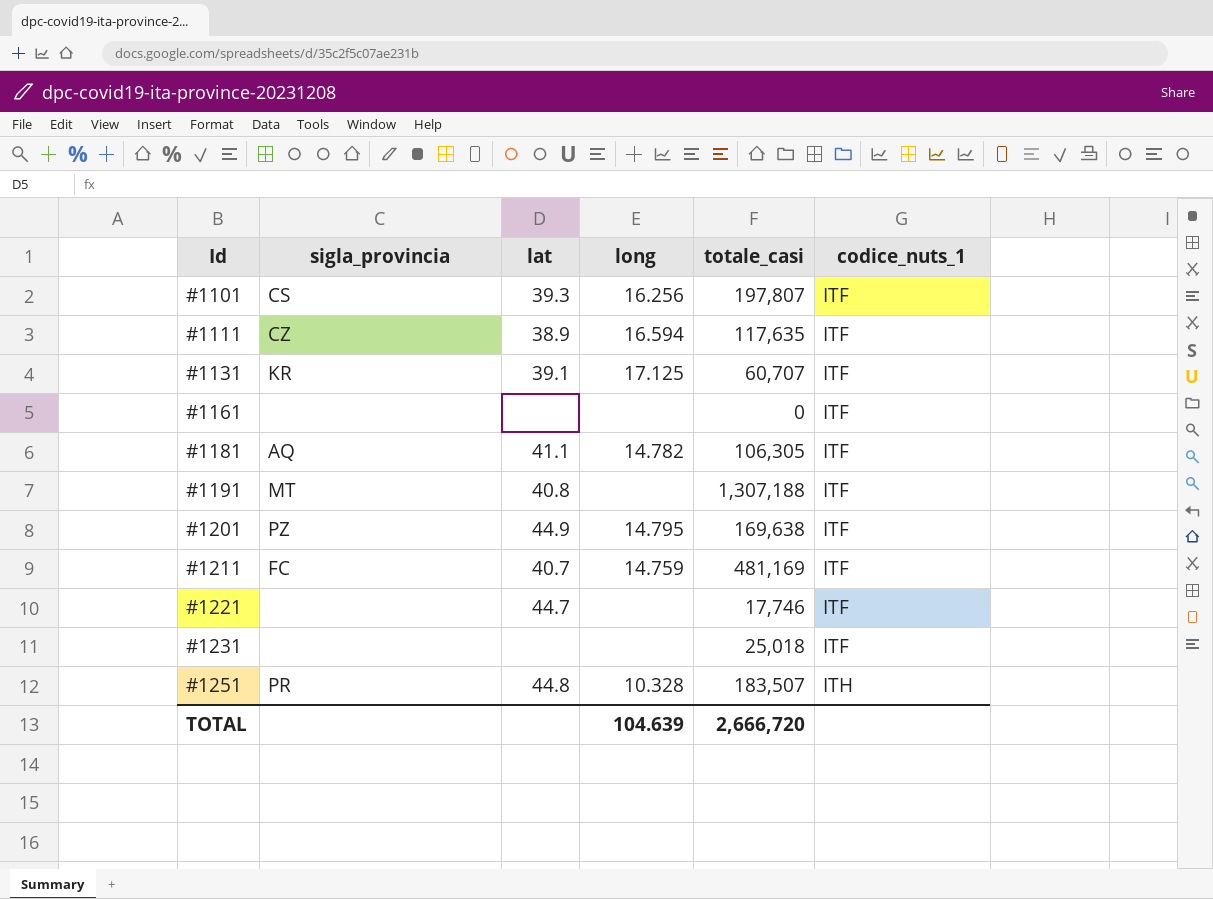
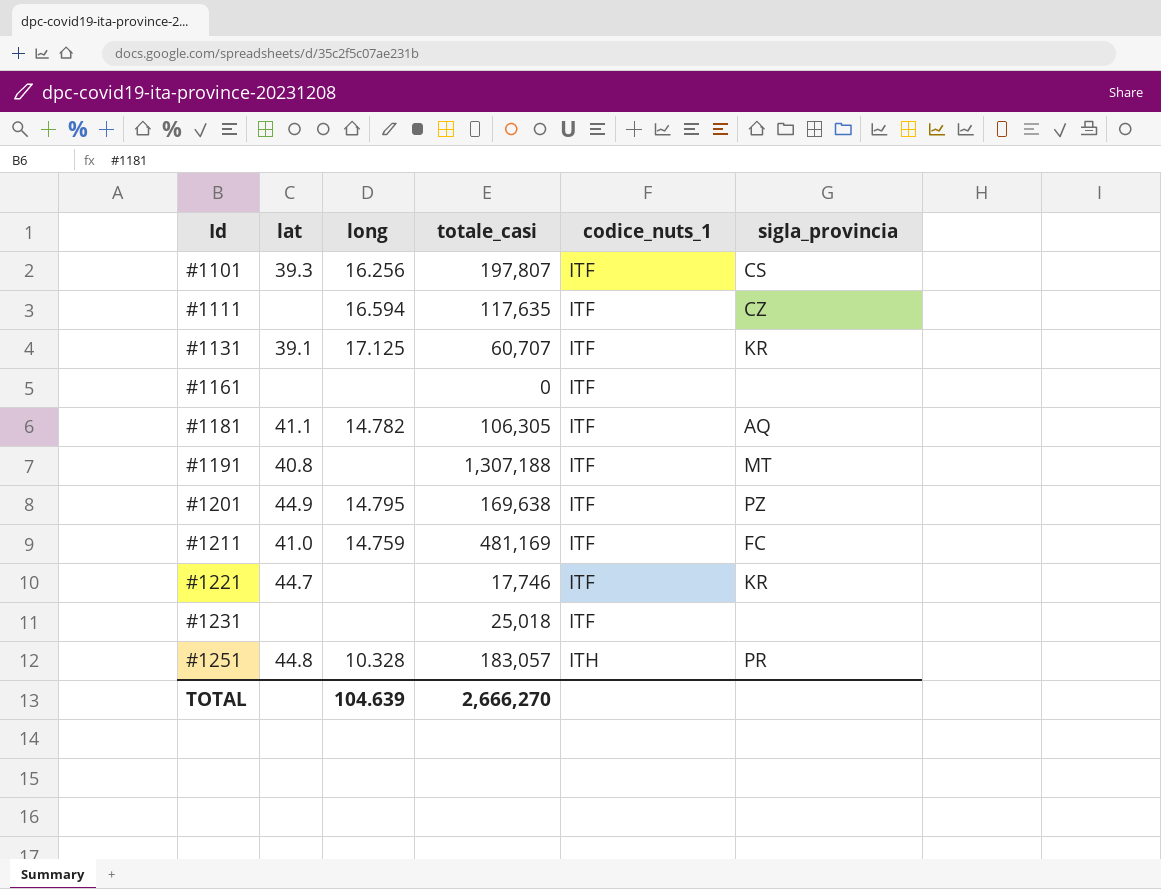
column sigla_provincia | position: 2 -> 6
#1111 | lat: 38.9 -> none
#1211 | lat: 40.7 -> 41.0
#1221 | sigla_provincia: none -> KR
#1251 | totale_casi: 183,507 -> 183,057
TOTAL | totale_casi: 2,666,720 -> 2,666,270

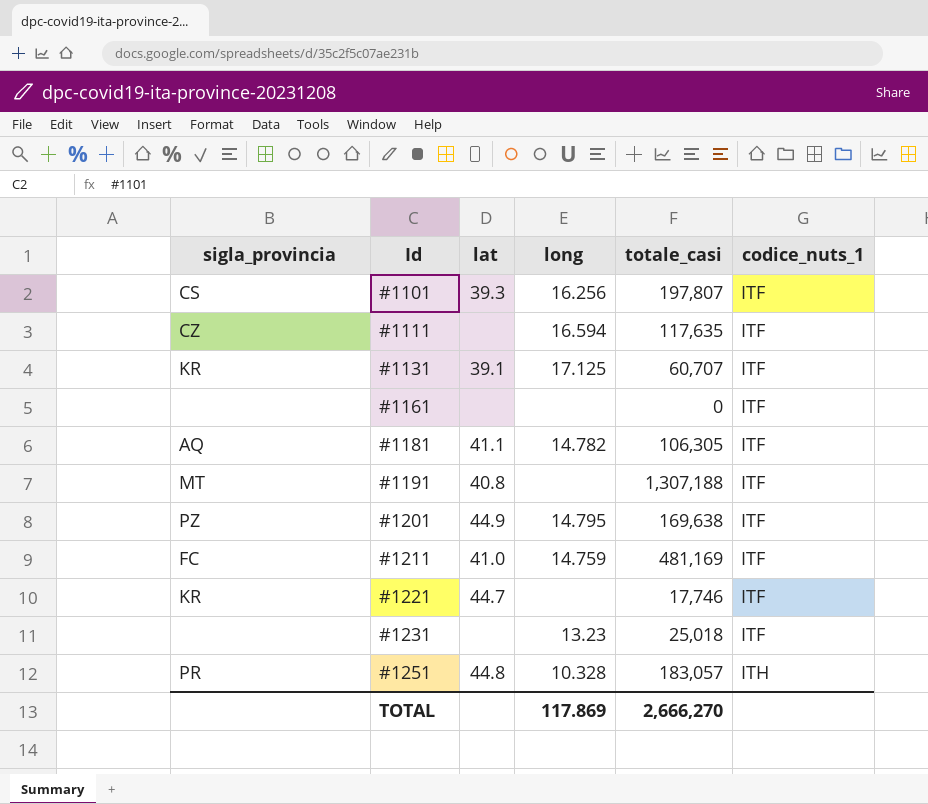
column sigla_provincia | position: 6 -> 1
#1231 | long: none -> 13.23
TOTAL | long: 104.639 -> 117.869

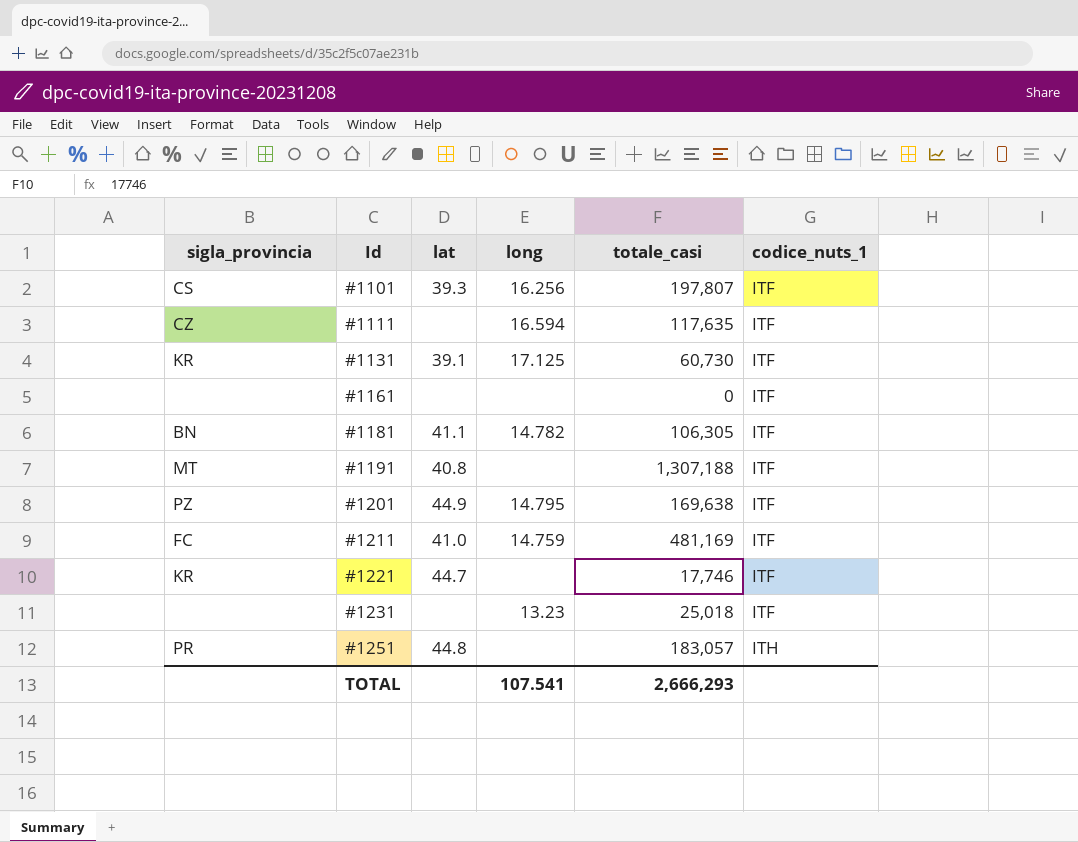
#1131 | totale_casi: 60,707 -> 60,730
#1181 | sigla_provincia: AQ -> BN
#1251 | long: 10.328 -> none
TOTAL | long: 117.869 -> 107.541
TOTAL | totale_casi: 2,666,270 -> 2,666,293

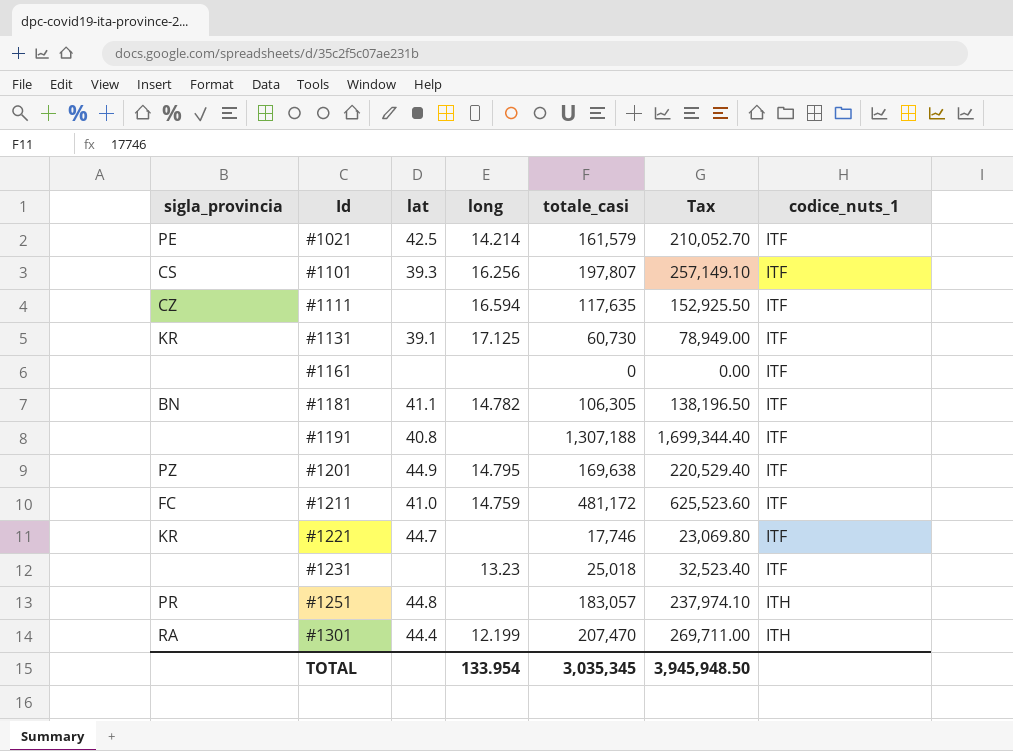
column Tax | formula: none -> [totale_casi] * 1.3
row #1021: none -> PE | 42.5 | 14.214 | 161,579 | 210,052.70 | ITF
#1191 | sigla_provincia: MT -> none
#1211 | totale_casi: 481,169 -> 481,172
row #1301: none -> RA | 44.4 | 12.199 | 207,470 | 269,711.00 | ITH
TOTAL | long: 107.541 -> 133.954
TOTAL | totale_casi: 2,666,293 -> 3,035,345

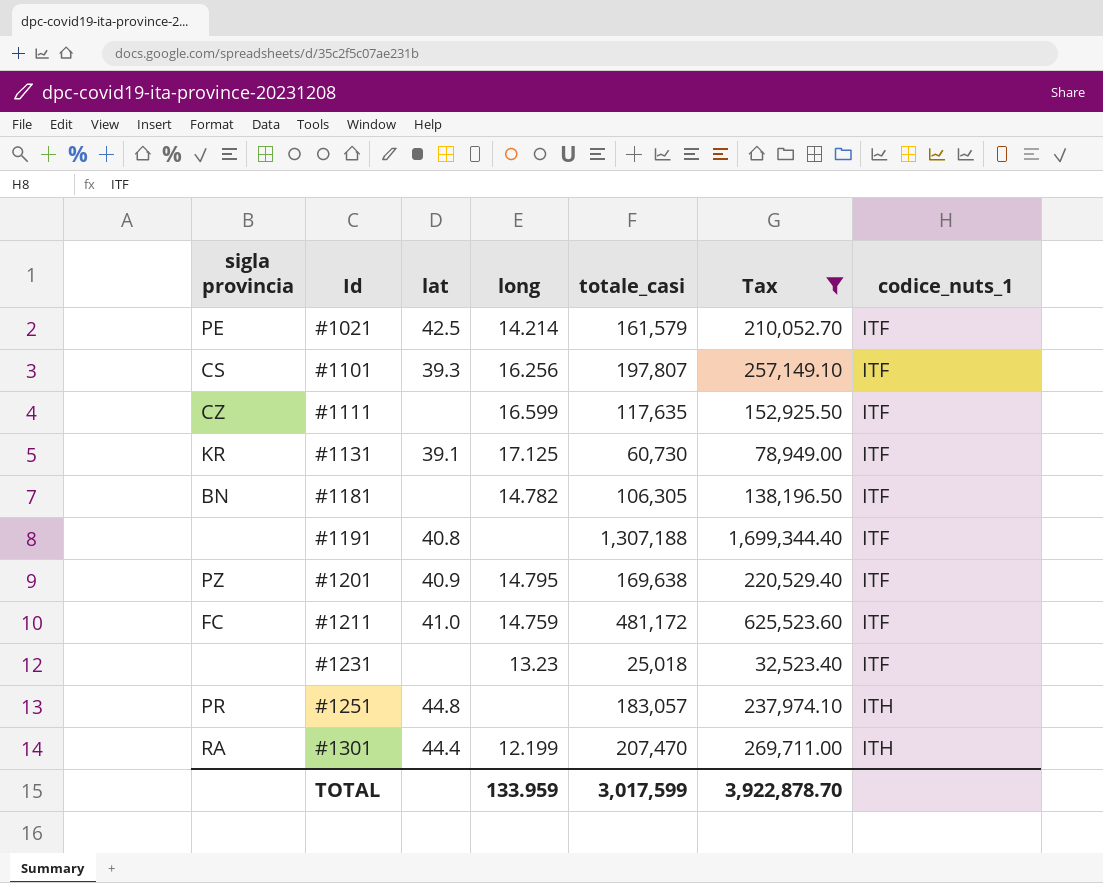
filter: none -> Tax >= 32,523.40
column name: sigla_provincia -> sigla provincia
#1111 | long: 16.594 -> 16.599
#1181 | lat: 41.1 -> none
#1201 | lat: 44.9 -> 40.9
TOTAL | long: 133.954 -> 133.959
TOTAL | totale_casi: 3,035,345 -> 3,017,599
TOTAL | Tax: 3,945,948.50 -> 3,922,878.70

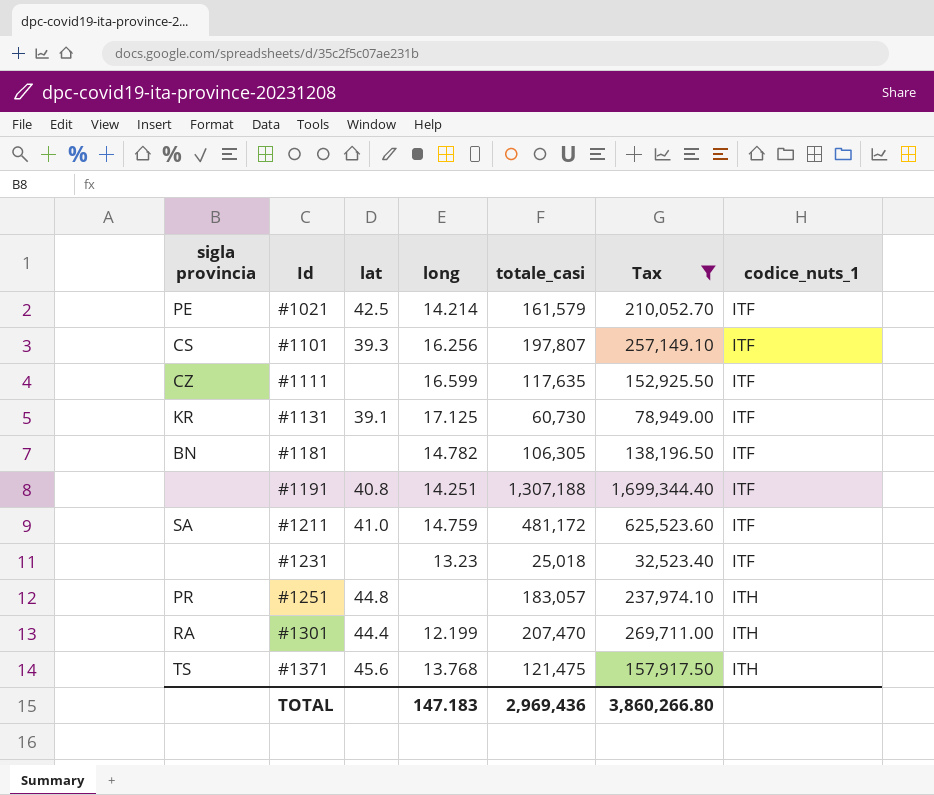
row #1201: PZ | 40.9 | 14.795 | 169,638 | 220,529.40 | ITF -> none
#1191 | long: none -> 14.251
#1211 | sigla provincia: FC -> SA
row #1371: none -> TS | 45.6 | 13.768 | 121,475 | 157,917.50 | ITH
TOTAL | long: 133.959 -> 147.183
TOTAL | totale_casi: 3,017,599 -> 2,969,436
TOTAL | Tax: 3,922,878.70 -> 3,860,266.80

